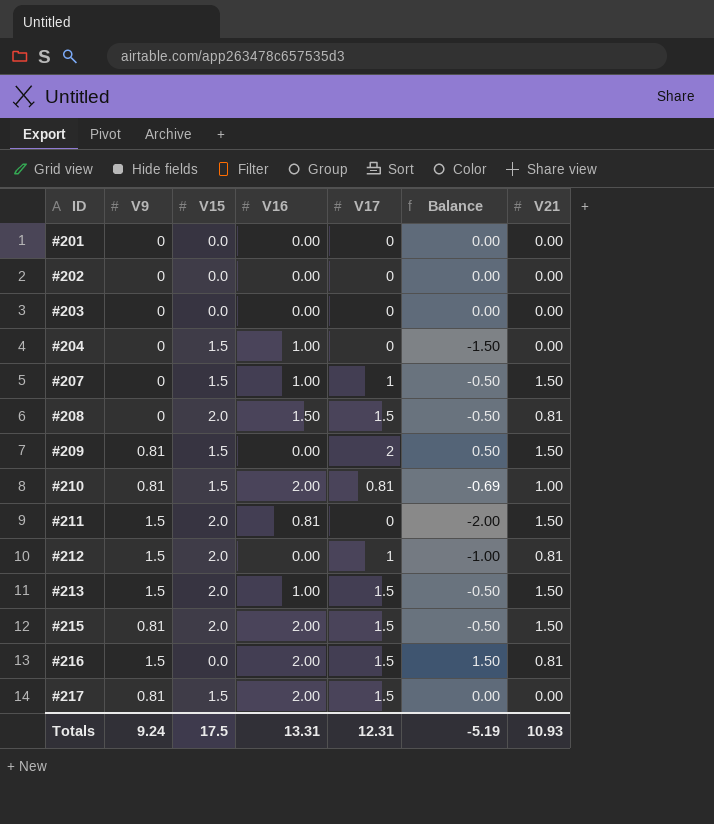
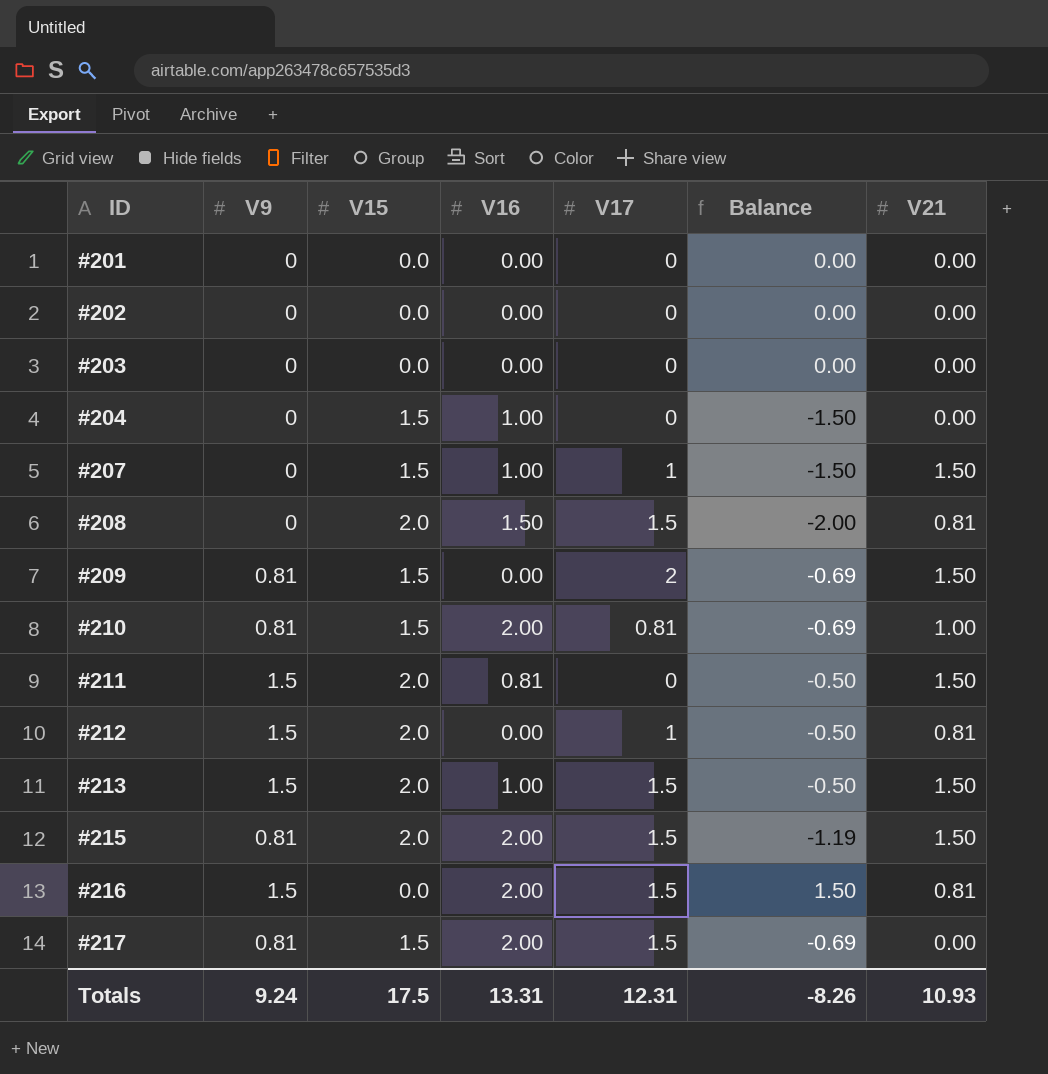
column Balance | formula: [V17] - [V15] -> [V9] - [V15]
Totals | Balance: -5.19 -> -8.26

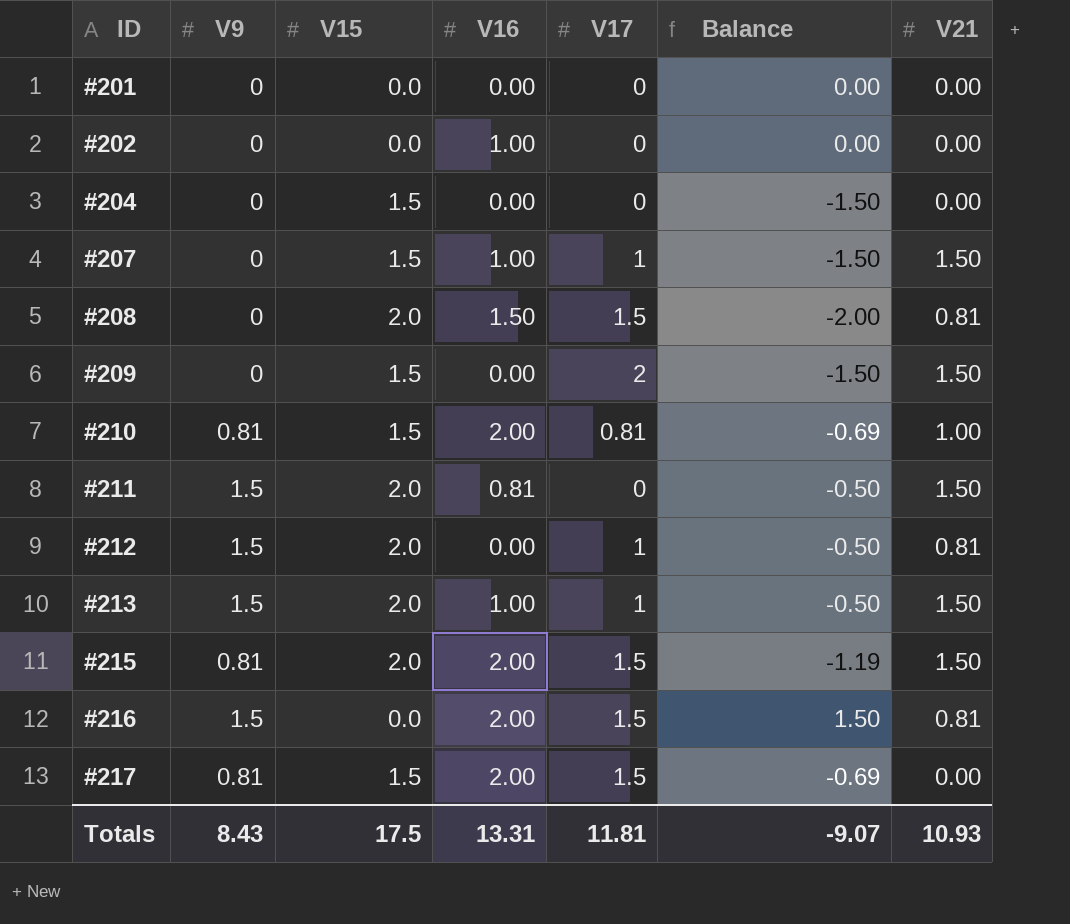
row #203: 0 | 0.0 | 0.00 | 0 | 0.00 | 0.00 -> none
#202 | V16: 0.00 -> 1.00
#204 | V16: 1.00 -> 0.00
#209 | V9: 0.81 -> 0
#209 | Balance: -0.69 -> -1.50
#213 | V17: 1.5 -> 1
Totals | V9: 9.24 -> 8.43
Totals | V17: 12.31 -> 11.81
Totals | Balance: -8.26 -> -9.07

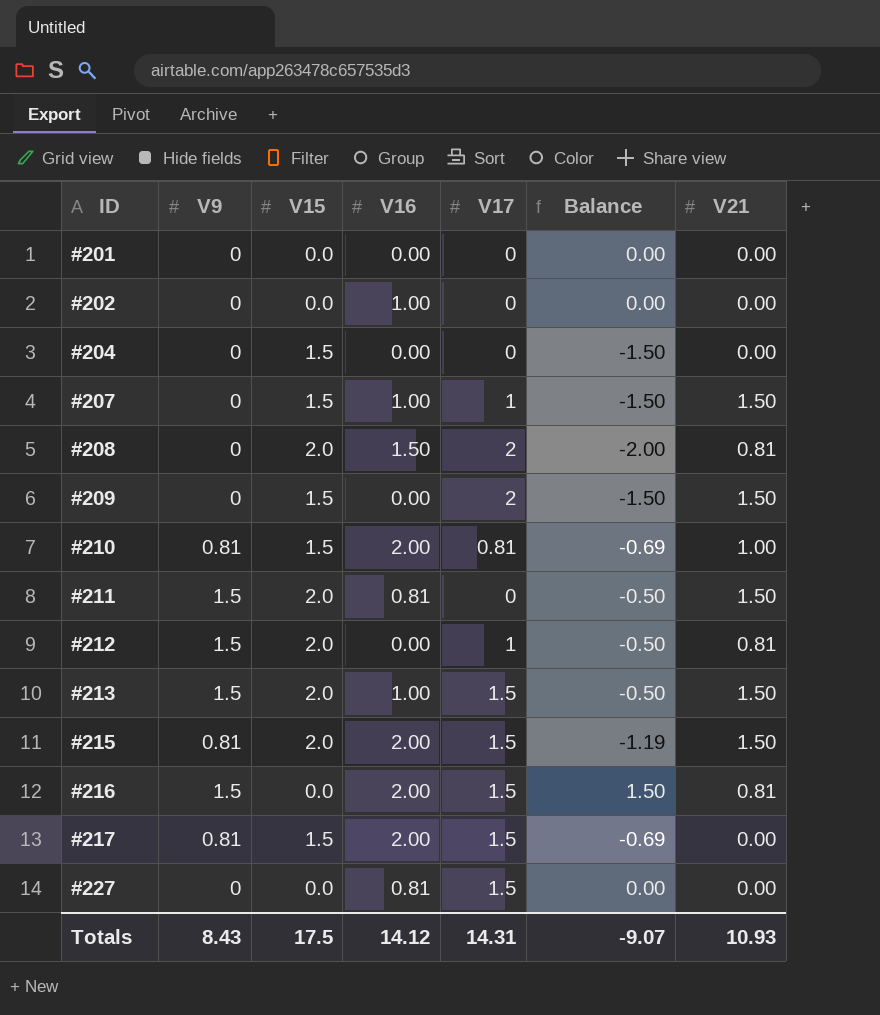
#208 | V17: 1.5 -> 2
#213 | V17: 1 -> 1.5
row #227: none -> 0 | 0.0 | 0.81 | 1.5 | 0.00 | 0.00
Totals | V16: 13.31 -> 14.12
Totals | V17: 11.81 -> 14.31

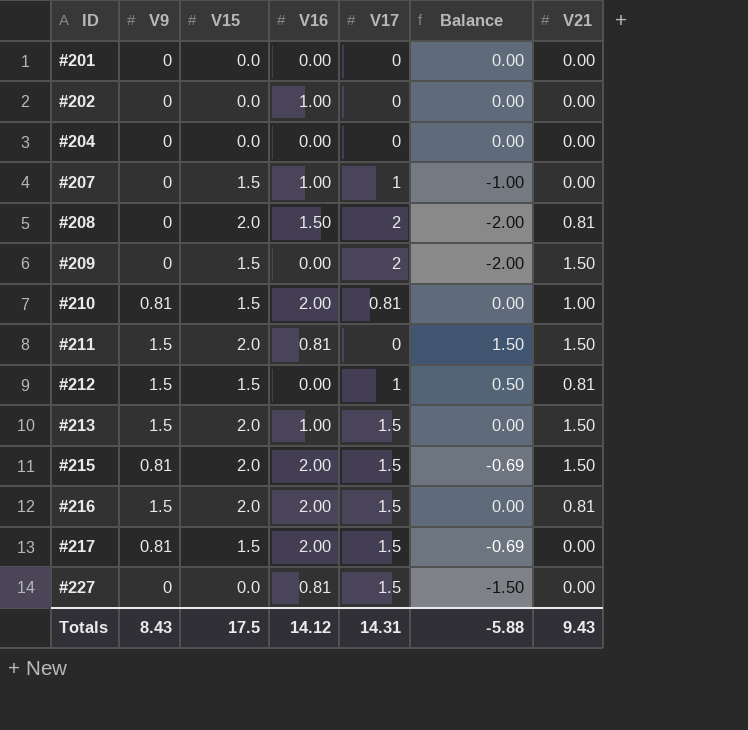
column Balance | formula: [V9] - [V15] -> [V9] - [V17]
#204 | V15: 1.5 -> 0.0
#207 | V21: 1.50 -> 0.00
#212 | V15: 2.0 -> 1.5
#216 | V15: 0.0 -> 2.0
Totals | Balance: -9.07 -> -5.88
Totals | V21: 10.93 -> 9.43

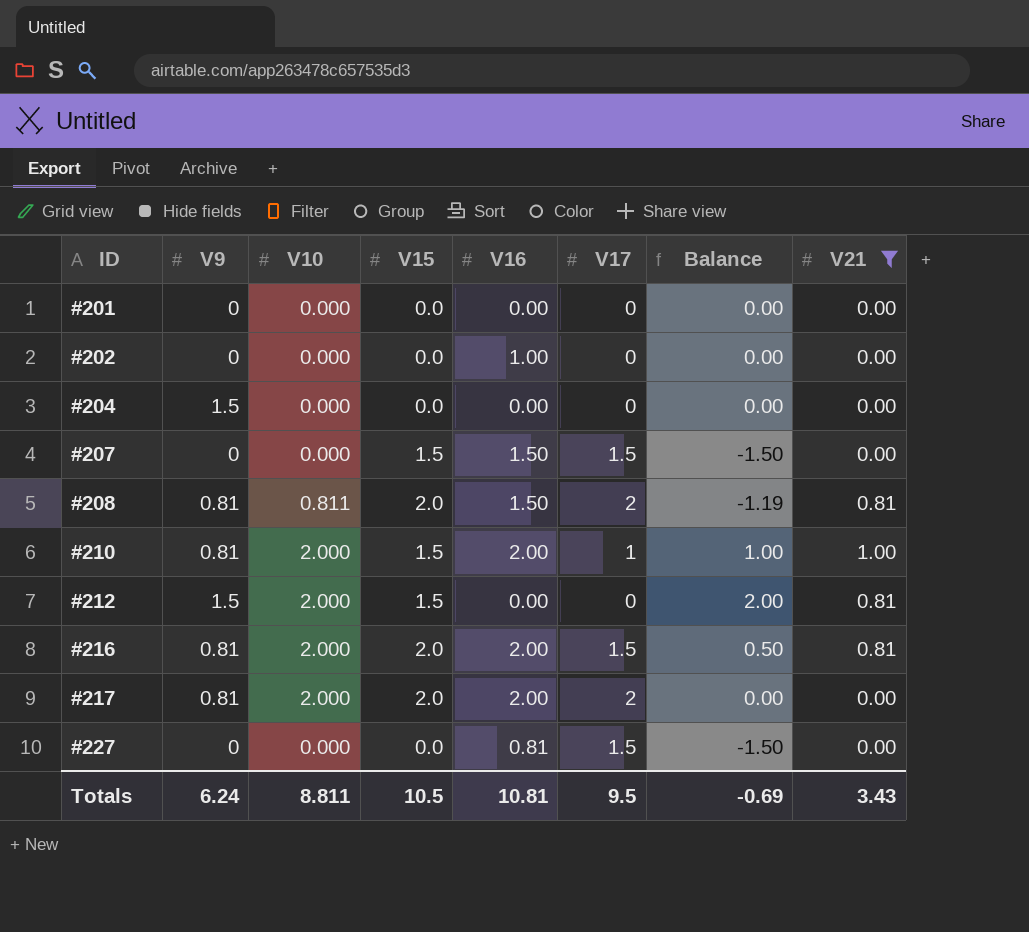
filter: none -> V21 != 1.50
column V10 | position: none -> 3
column Balance | formula: [V9] - [V17] -> [V10] - [V17]
#204 | V9: 0 -> 1.5
#207 | V16: 1.00 -> 1.50
#207 | V17: 1 -> 1.5
#208 | V9: 0 -> 0.81
#210 | V17: 0.81 -> 1
#212 | V17: 1 -> 0
#216 | V9: 1.5 -> 0.81
#217 | V15: 1.5 -> 2.0
#217 | V17: 1.5 -> 2
Totals | V9: 8.43 -> 6.24
Totals | V15: 17.5 -> 10.5
Totals | V16: 14.12 -> 10.81
Totals | V17: 14.31 -> 9.5
Totals | Balance: -5.88 -> -0.69
Totals | V21: 9.43 -> 3.43

